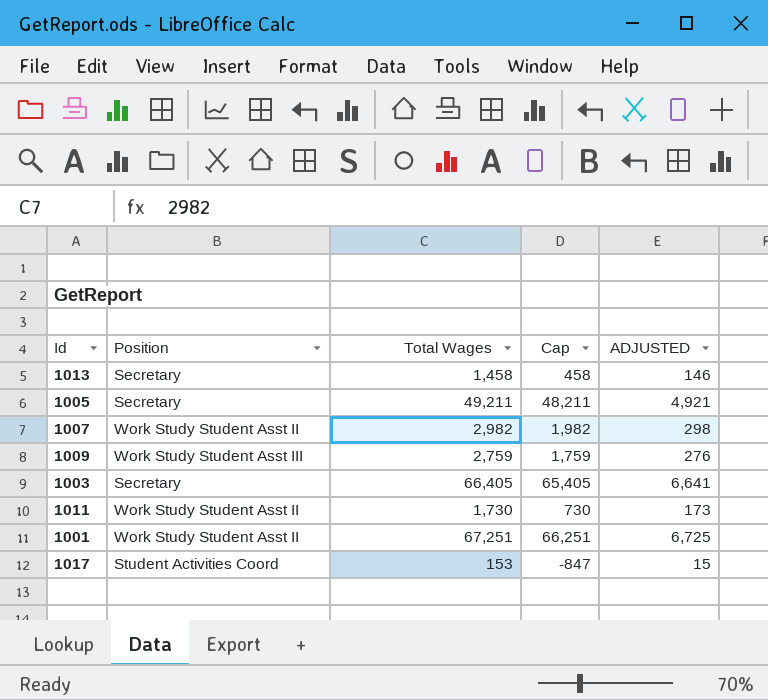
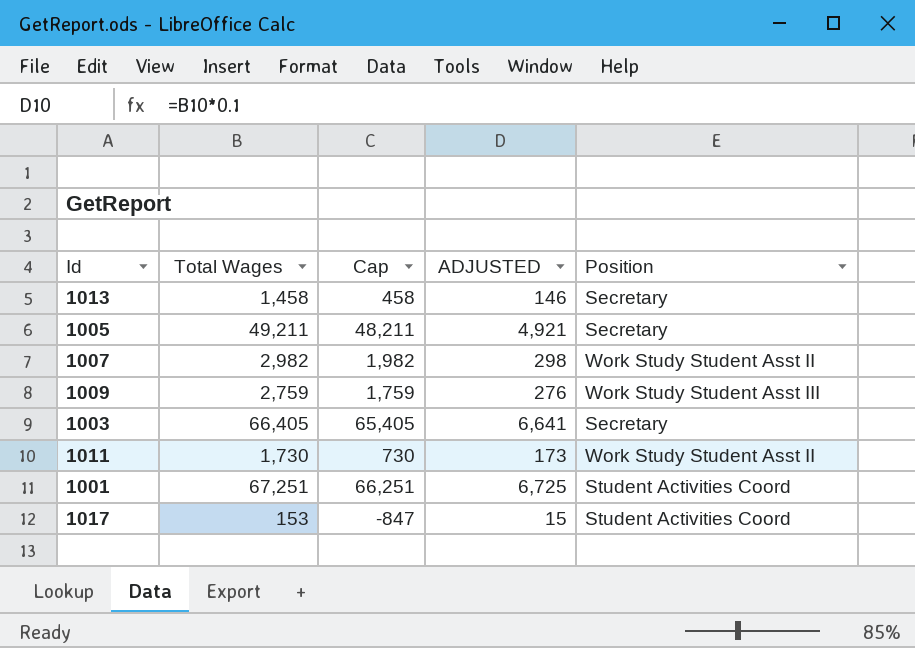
column Position | position: 2 -> 5
1001 | Position: Work Study Student Asst II -> Student Activities Coord

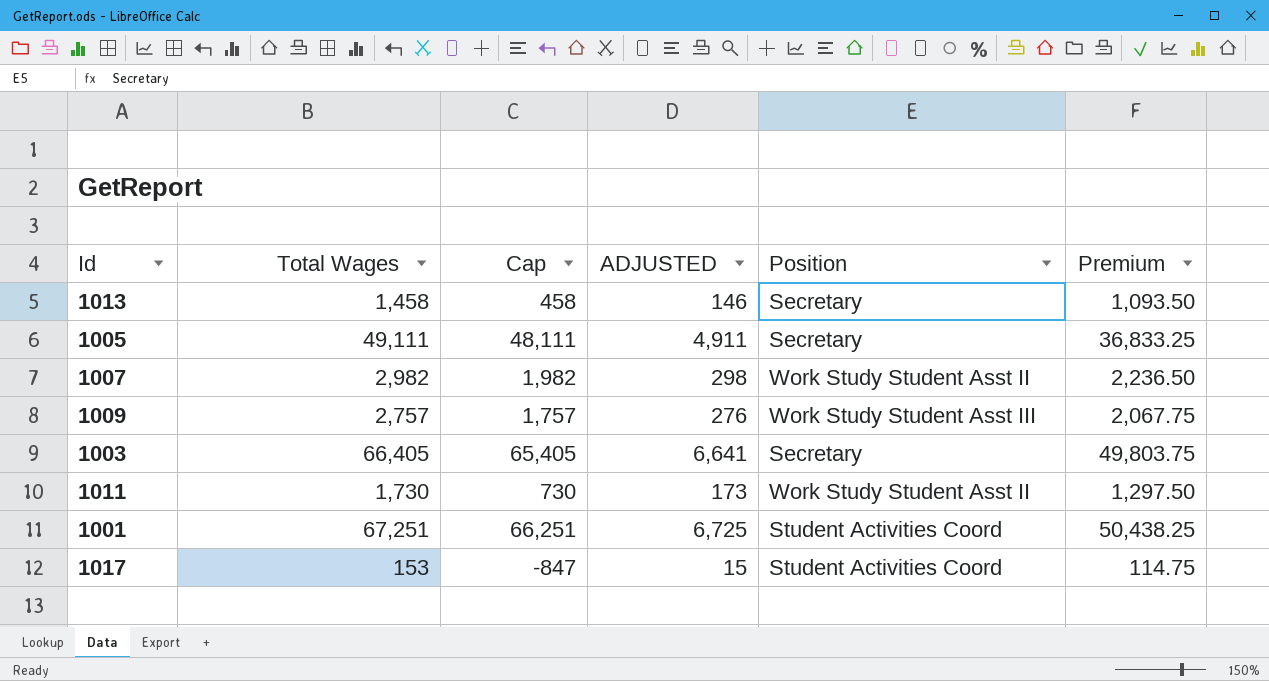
column Premium | formula: none -> [Total Wages] * 0.75
1005 | Total Wages: 49,211 -> 49,111
1005 | Cap: 48,211 -> 48,111
1005 | ADJUSTED: 4,921 -> 4,911
1009 | Total Wages: 2,759 -> 2,757
1009 | Cap: 1,759 -> 1,757

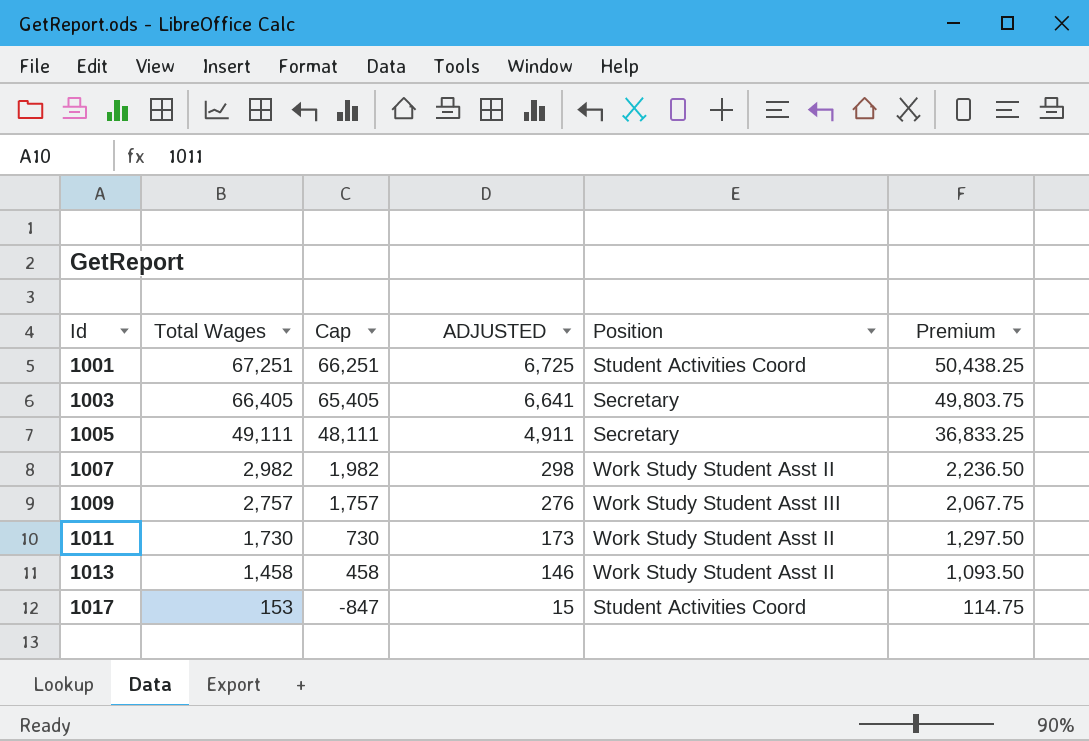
row order: none -> Id ascending
1013 | Position: Secretary -> Work Study Student Asst II

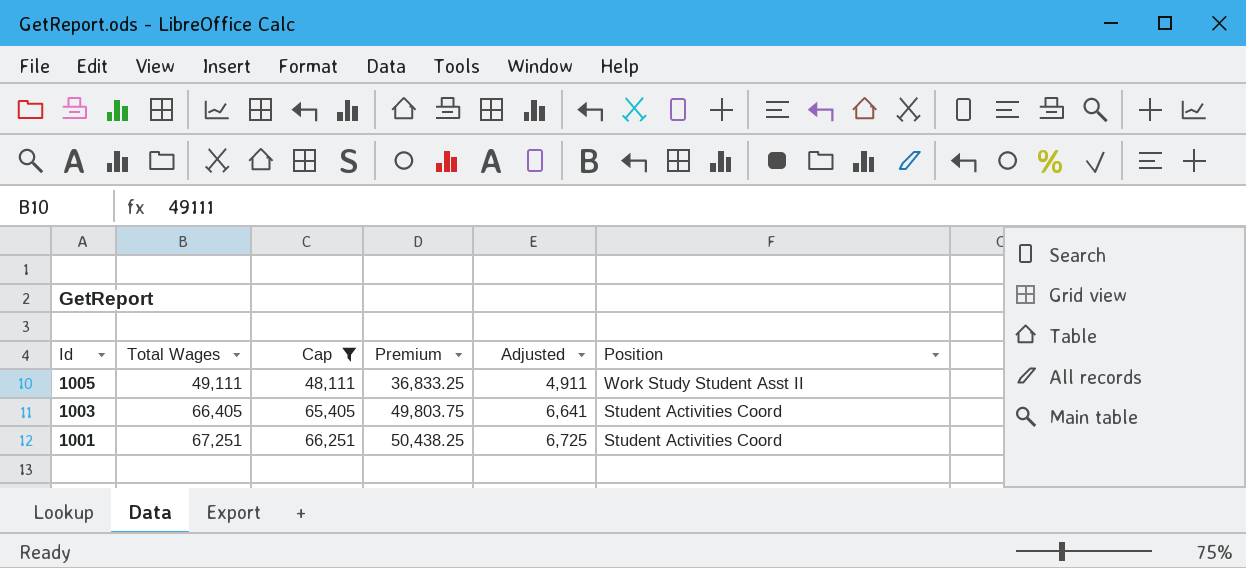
filter: none -> Cap >= 48,111
row order: Id ascending -> Id descending
column Premium | position: 6 -> 4
column name: ADJUSTED -> Adjusted
1005 | Position: Secretary -> Work Study Student Asst II
1003 | Position: Secretary -> Student Activities Coord

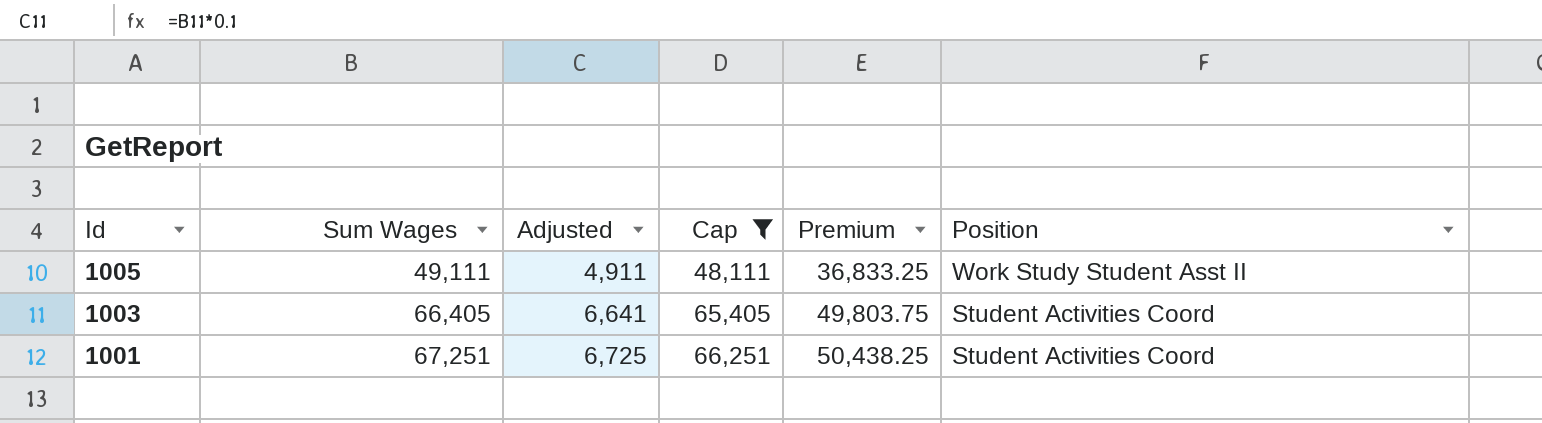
column name: Total Wages -> Sum Wages
column Adjusted | position: 5 -> 3

